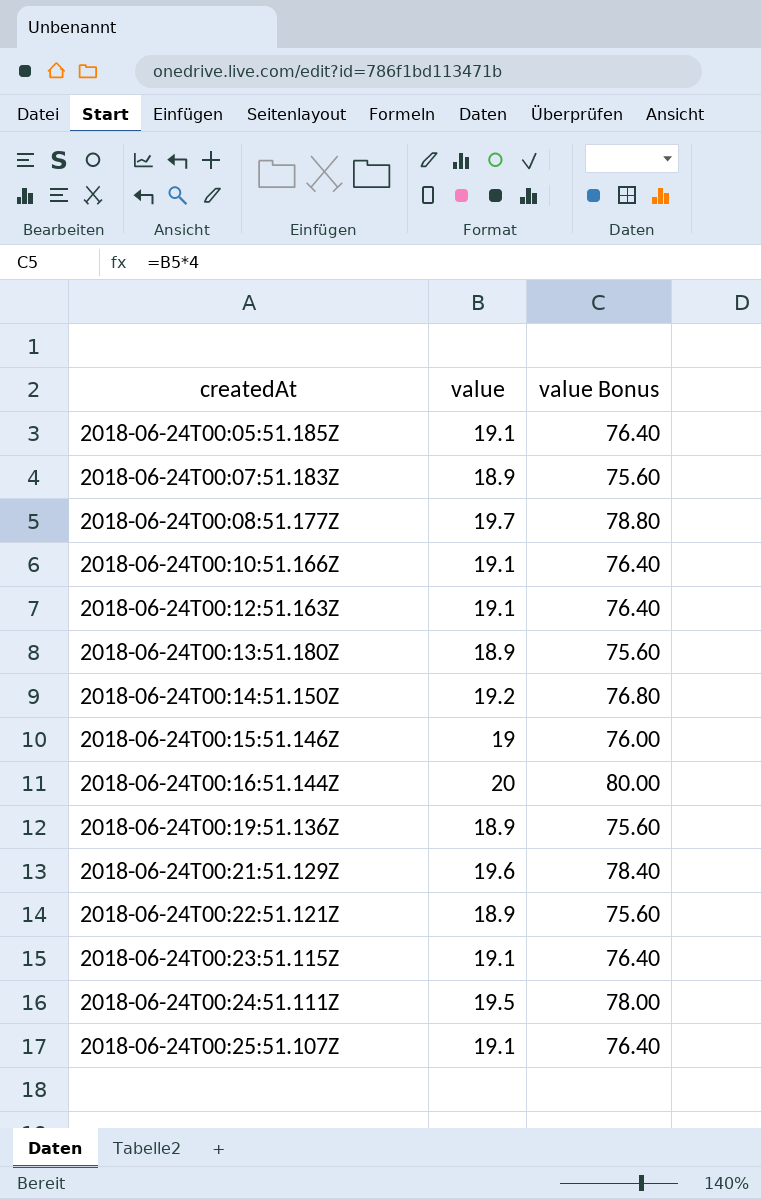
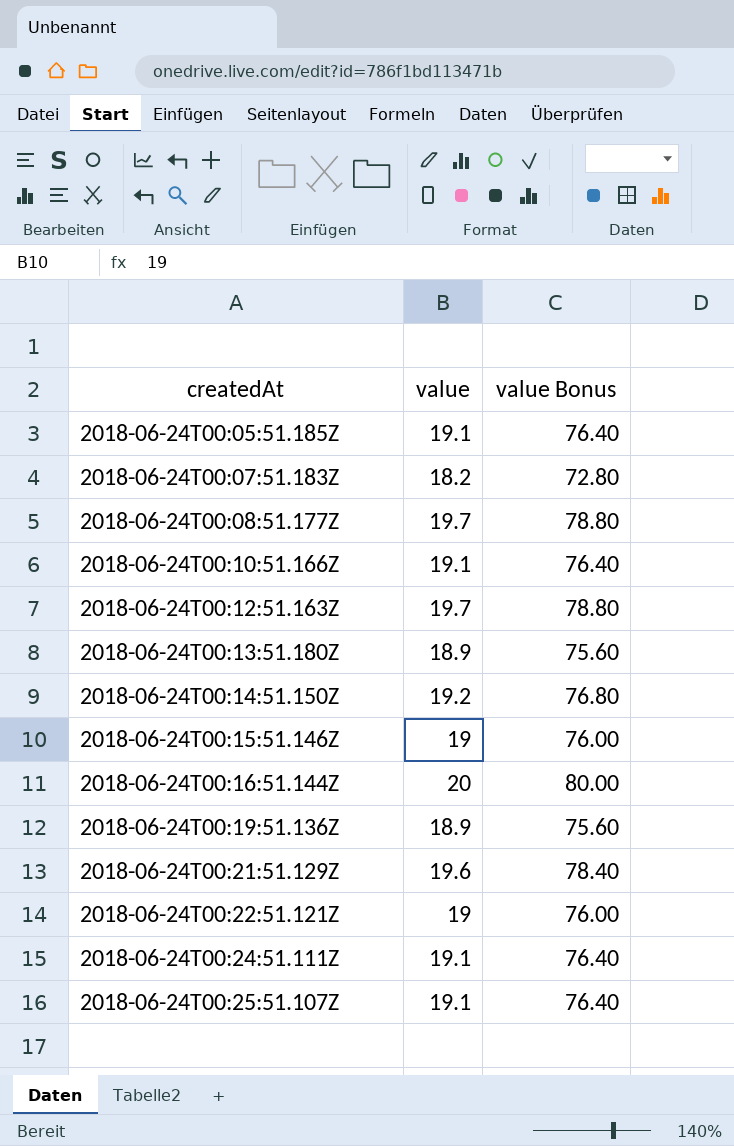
row 2018-06-24T00:23:51.115Z: 19.1 | 76.40 -> none
2018-06-24T00:07:51.183Z | value: 18.9 -> 18.2
2018-06-24T00:07:51.183Z | value Bonus: 75.60 -> 72.80
2018-06-24T00:12:51.163Z | value: 19.1 -> 19.7
2018-06-24T00:12:51.163Z | value Bonus: 76.40 -> 78.80
2018-06-24T00:22:51.121Z | value: 18.9 -> 19
2018-06-24T00:22:51.121Z | value Bonus: 75.60 -> 76.00
2018-06-24T00:24:51.111Z | value: 19.5 -> 19.1
2018-06-24T00:24:51.111Z | value Bonus: 78.00 -> 76.40

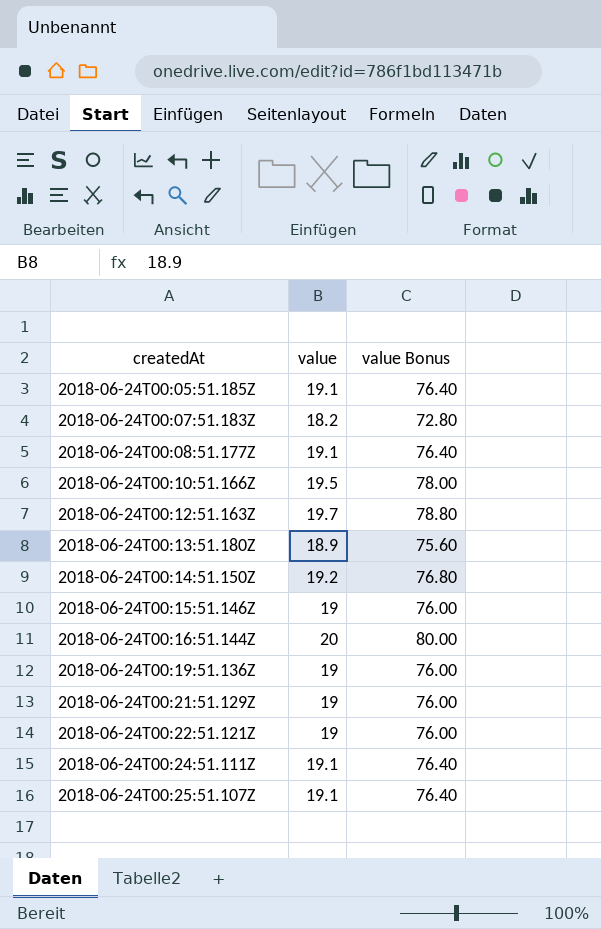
2018-06-24T00:08:51.177Z | value: 19.7 -> 19.1
2018-06-24T00:08:51.177Z | value Bonus: 78.80 -> 76.40
2018-06-24T00:10:51.166Z | value: 19.1 -> 19.5
2018-06-24T00:10:51.166Z | value Bonus: 76.40 -> 78.00
2018-06-24T00:19:51.136Z | value: 18.9 -> 19
2018-06-24T00:19:51.136Z | value Bonus: 75.60 -> 76.00
2018-06-24T00:21:51.129Z | value: 19.6 -> 19
2018-06-24T00:21:51.129Z | value Bonus: 78.40 -> 76.00

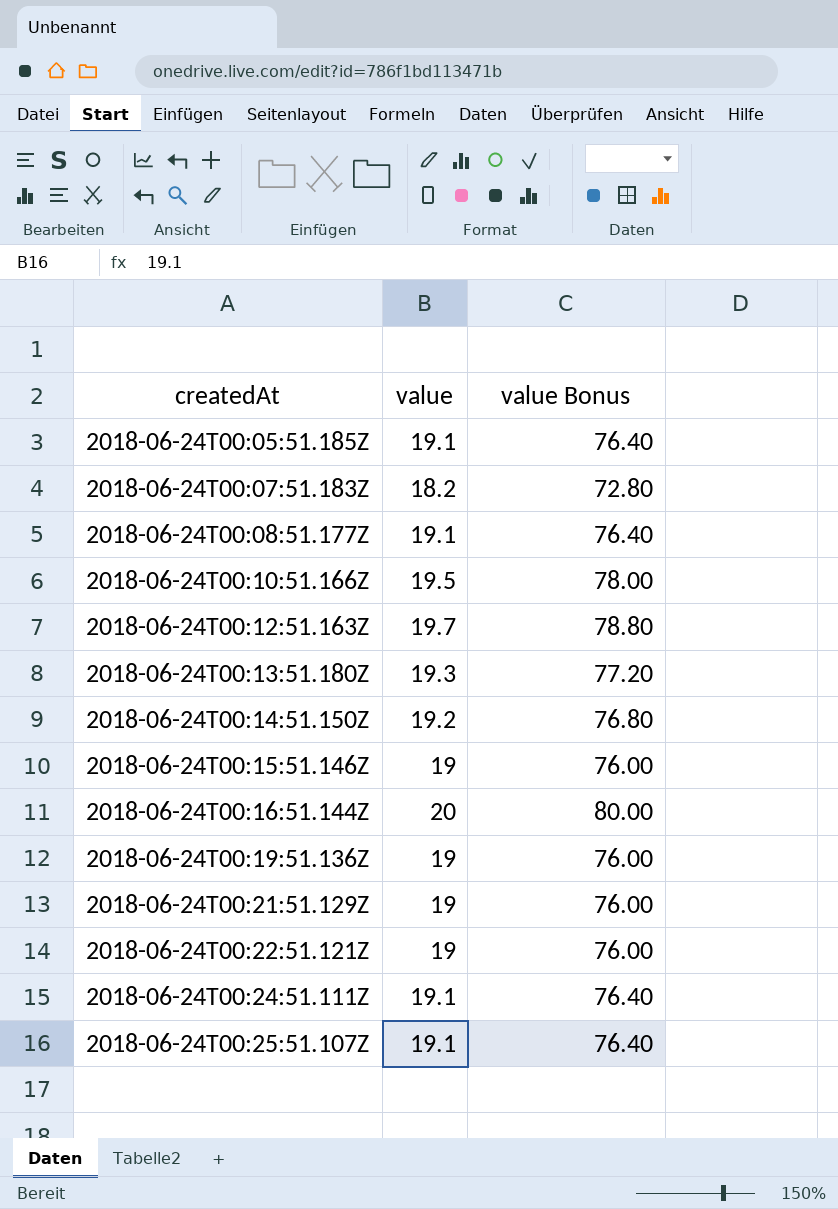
2018-06-24T00:13:51.180Z | value: 18.9 -> 19.3
2018-06-24T00:13:51.180Z | value Bonus: 75.60 -> 77.20

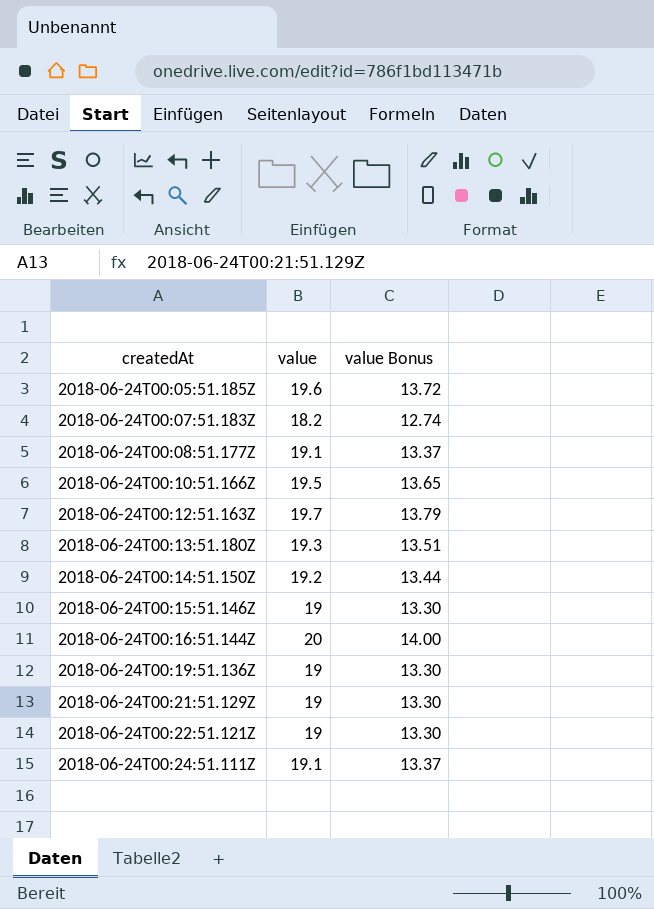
column value Bonus | formula: [value] * 4 -> [value] * 0.7
row 2018-06-24T00:25:51.107Z: 19.1 | 76.40 -> none
2018-06-24T00:05:51.185Z | value: 19.1 -> 19.6

